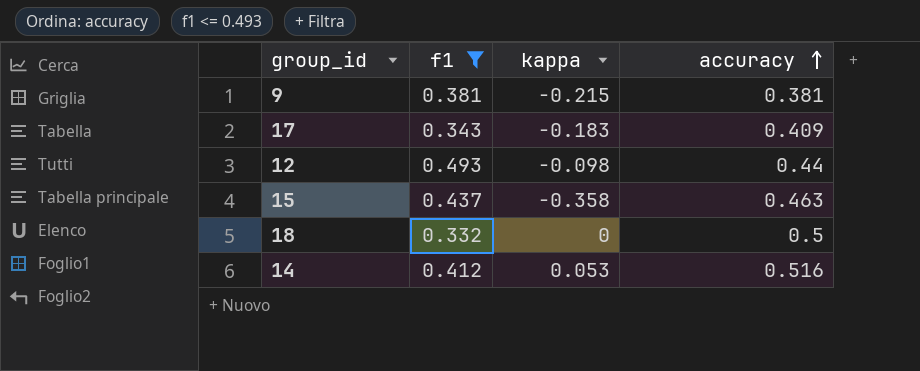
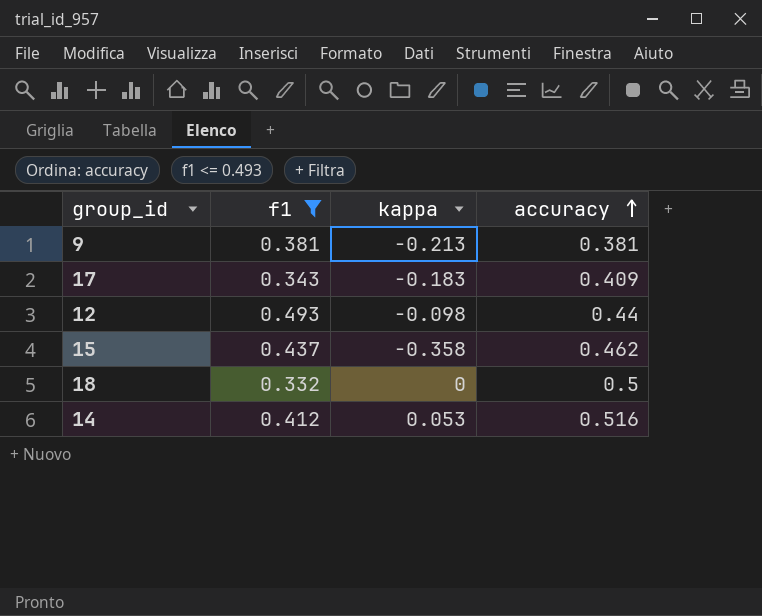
9 | kappa: -0.215 -> -0.213
15 | accuracy: 0.463 -> 0.462

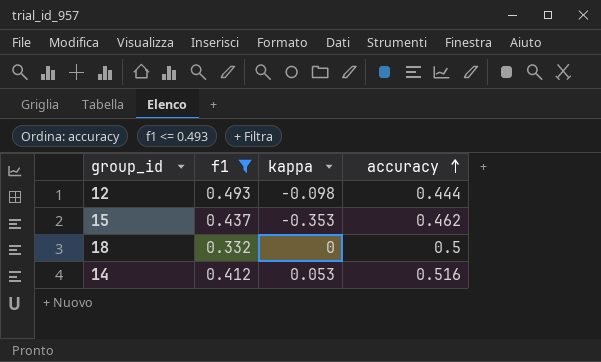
row 9: 0.381 | -0.213 | 0.381 -> none
row 17: 0.343 | -0.183 | 0.409 -> none
12 | accuracy: 0.44 -> 0.444
15 | kappa: -0.358 -> -0.353

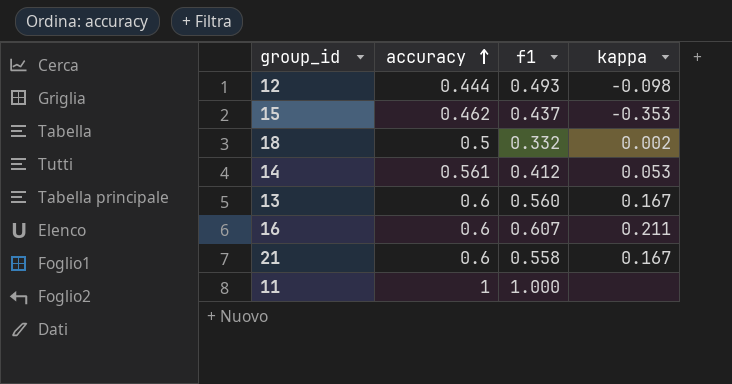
filter: f1 <= 0.493 -> none
column accuracy | position: 4 -> 2
18 | kappa: 0 -> 0.002
14 | accuracy: 0.516 -> 0.561

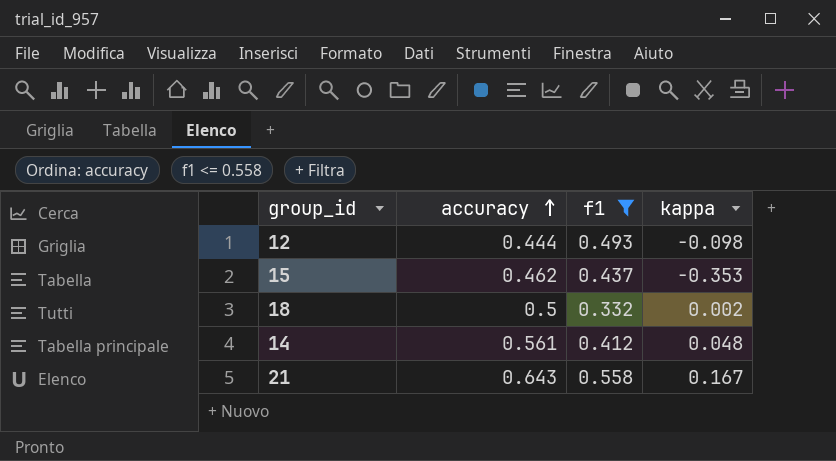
filter: none -> f1 <= 0.558
14 | kappa: 0.053 -> 0.048
21 | accuracy: 0.6 -> 0.643

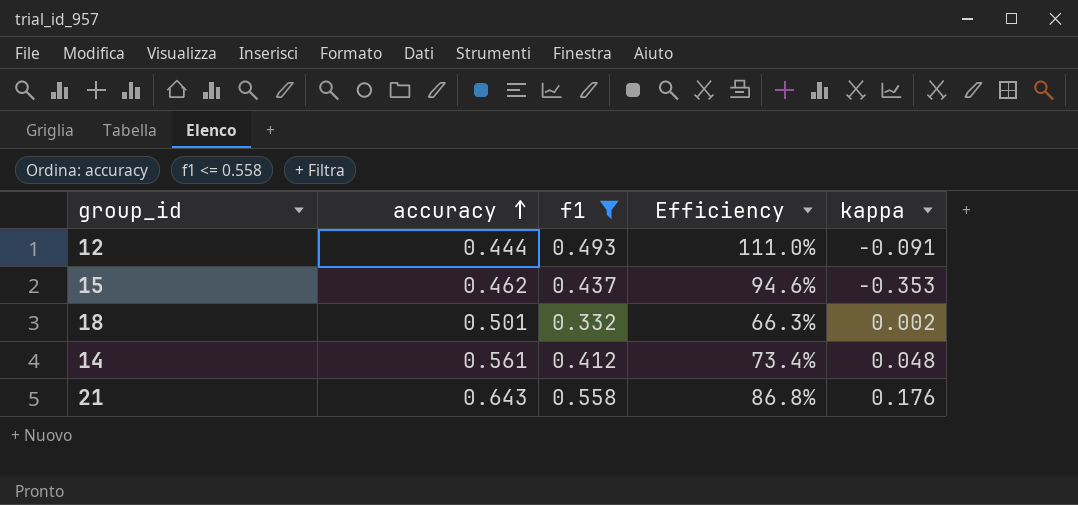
column Efficiency | formula: none -> [f1] / [accuracy]
12 | kappa: -0.098 -> -0.091
18 | accuracy: 0.5 -> 0.501
21 | kappa: 0.167 -> 0.176

